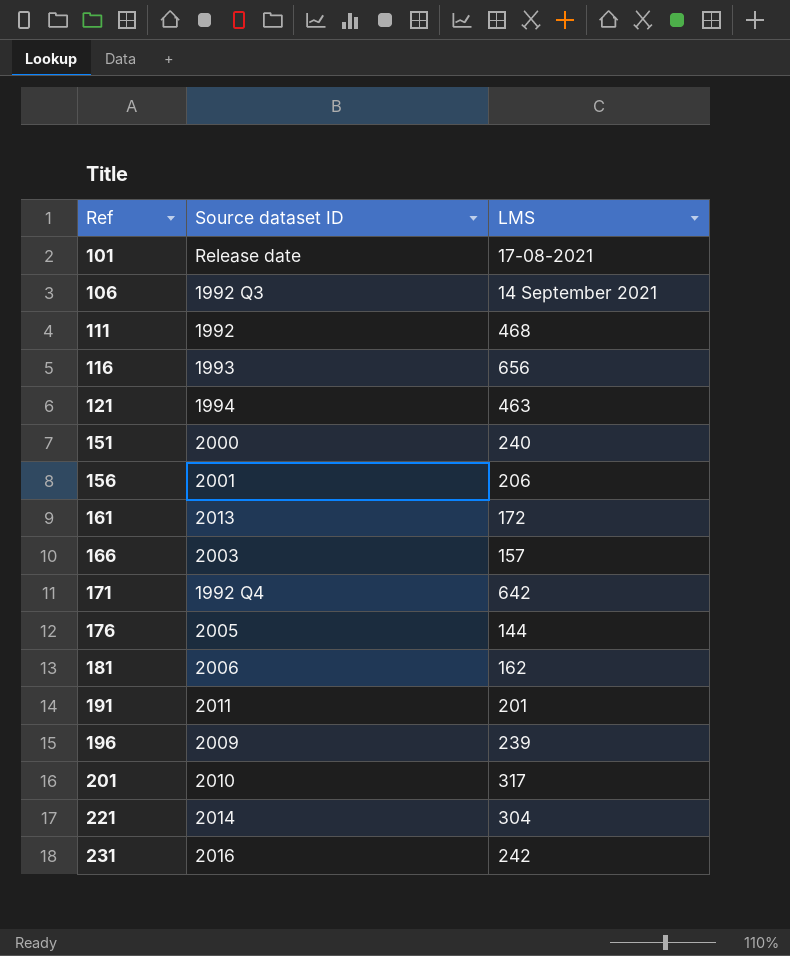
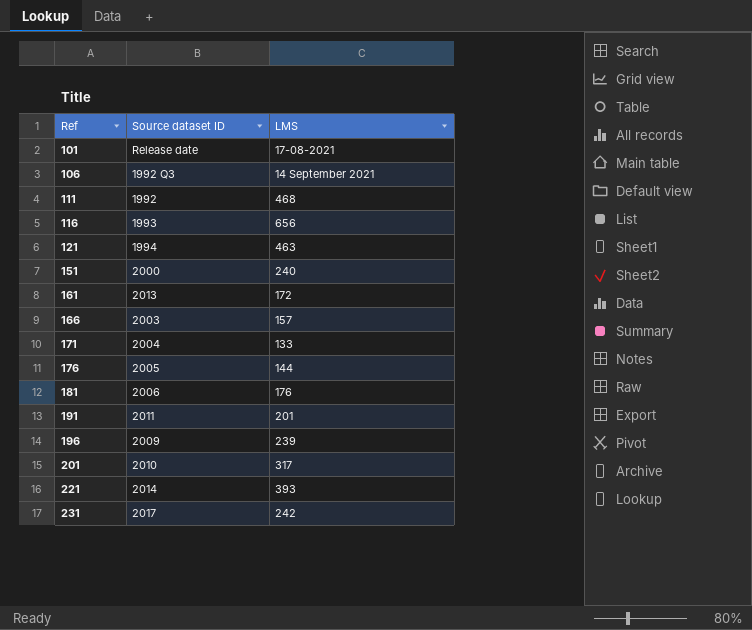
row 156: 2001 | 206 -> none
171 | Source dataset ID: 1992 Q4 -> 2004
171 | LMS: 642 -> 133
181 | LMS: 162 -> 176
221 | LMS: 304 -> 393
231 | Source dataset ID: 2016 -> 2017

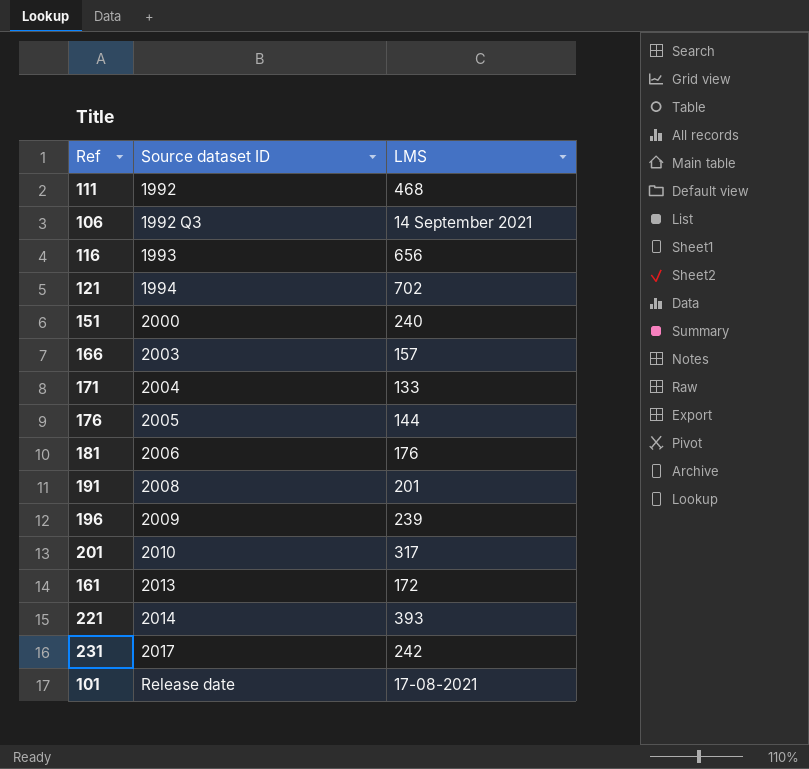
row order: Ref ascending -> Source dataset ID ascending
121 | LMS: 463 -> 702
191 | Source dataset ID: 2011 -> 2008

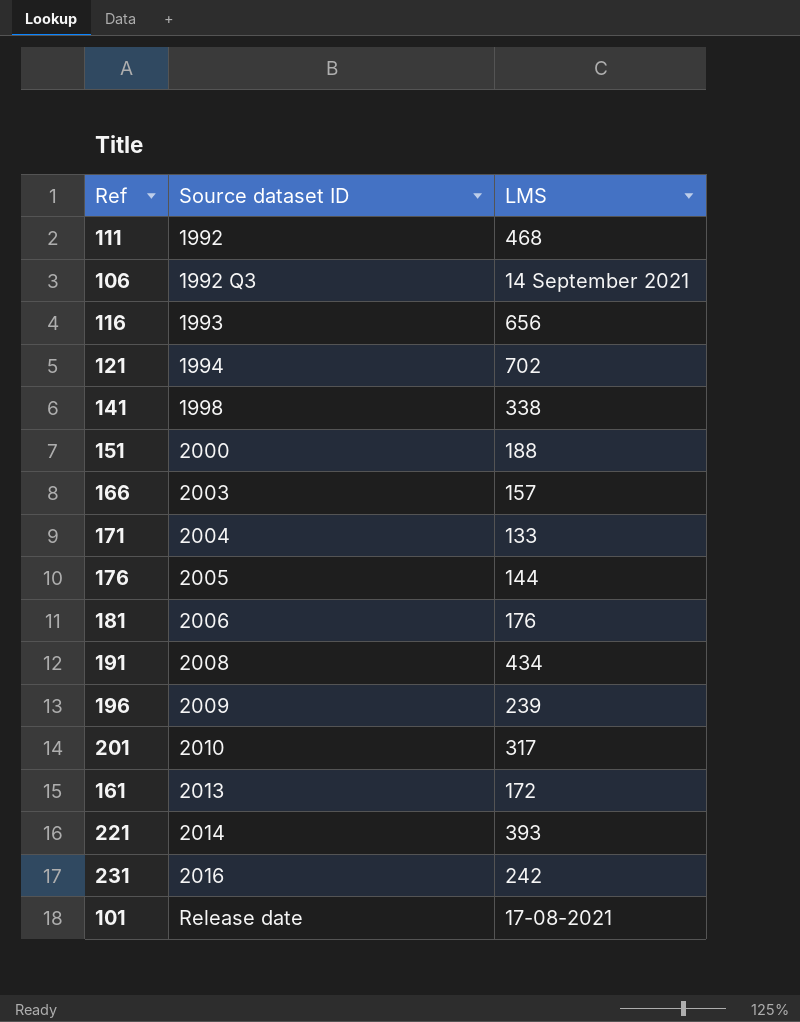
row 141: none -> 1998 | 338
151 | LMS: 240 -> 188
191 | LMS: 201 -> 434
231 | Source dataset ID: 2017 -> 2016

